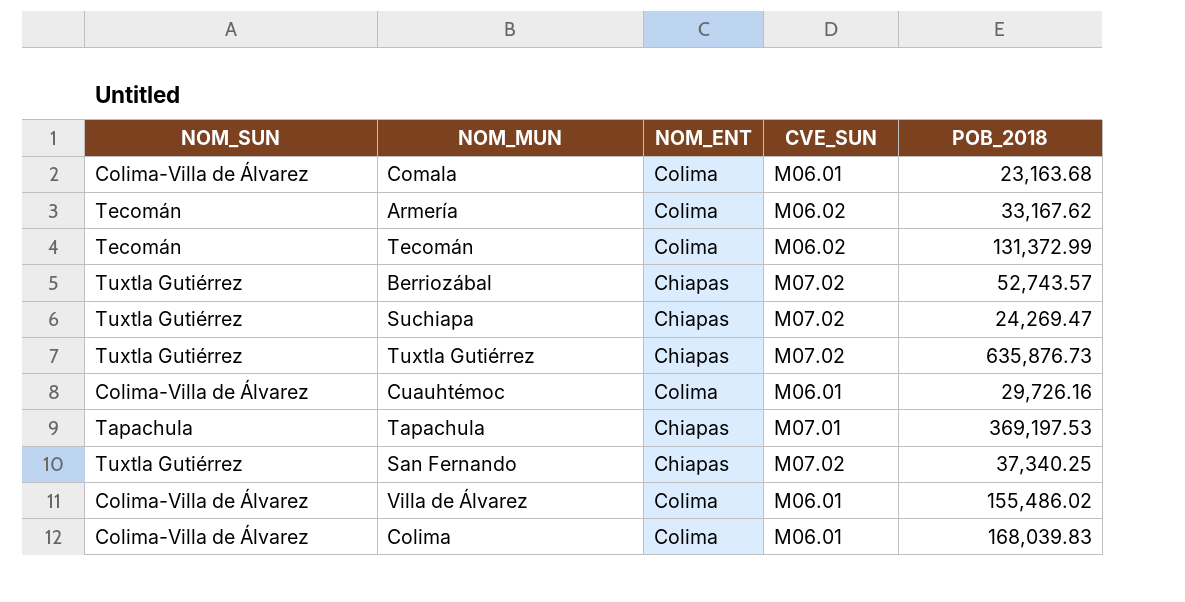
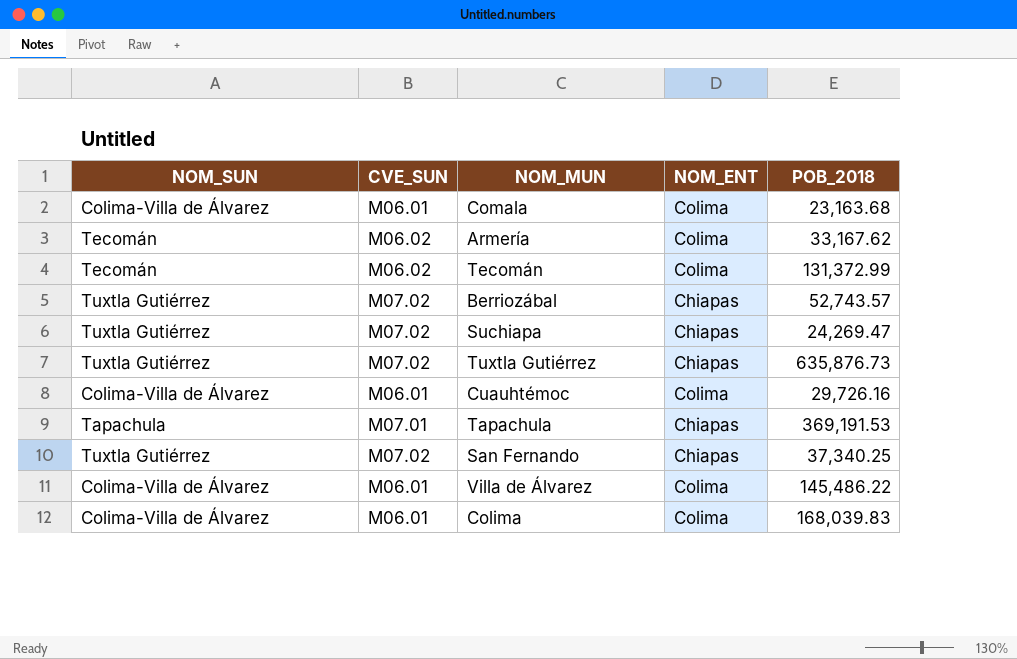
column CVE_SUN | position: 4 -> 2
Tapachula | POB_2018: 369,197.53 -> 369,191.53
Villa de Álvarez | POB_2018: 155,486.02 -> 145,486.22

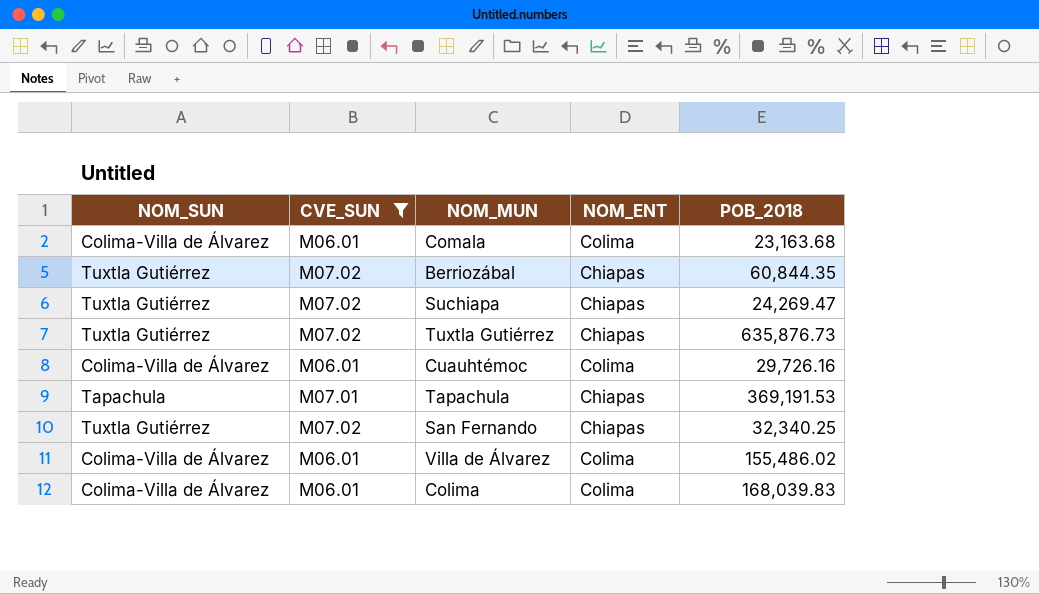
filter: none -> CVE_SUN != M06.02
Berriozábal | POB_2018: 52,743.57 -> 60,844.35
San Fernando | POB_2018: 37,340.25 -> 32,340.25
Villa de Álvarez | POB_2018: 145,486.22 -> 155,486.02

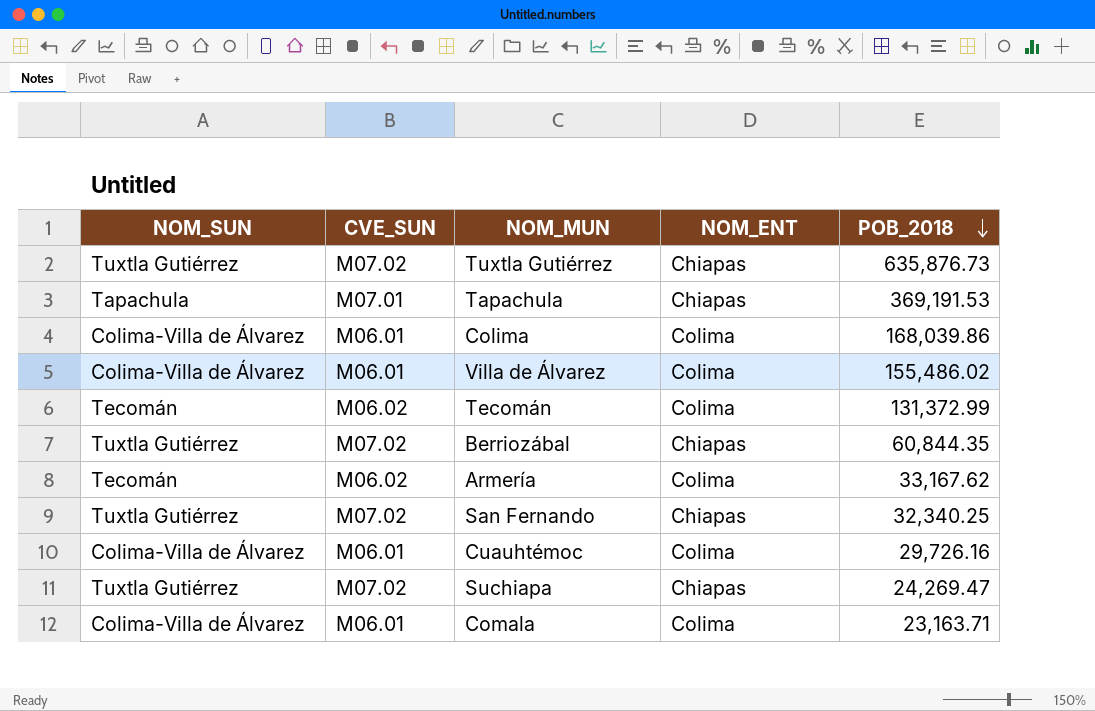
filter: CVE_SUN != M06.02 -> none
row order: none -> POB_2018 descending
Colima | POB_2018: 168,039.83 -> 168,039.86
Comala | POB_2018: 23,163.68 -> 23,163.71

